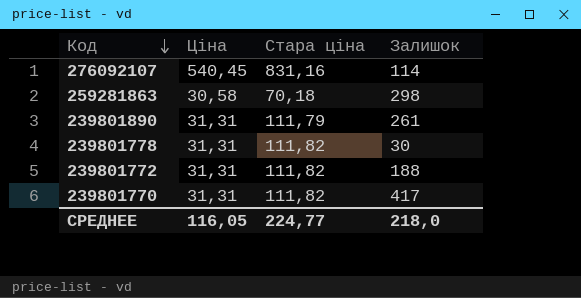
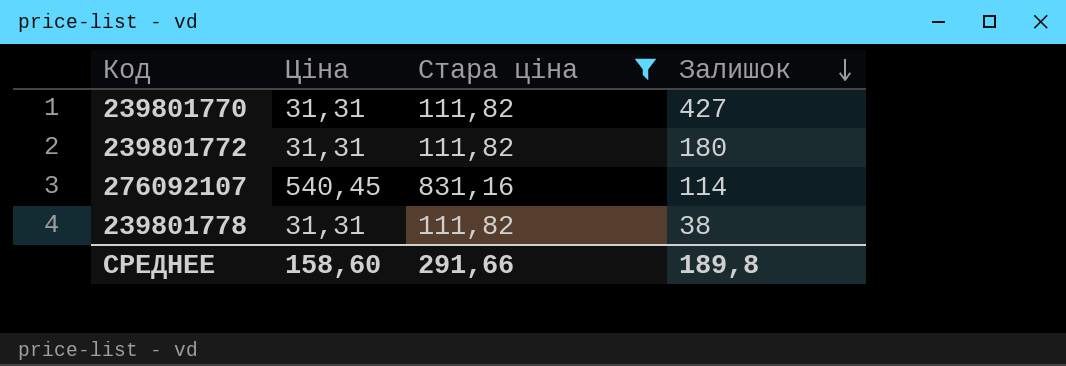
filter: none -> Стара ціна >= 111,82
row order: Код descending -> Залишок descending
239801770 | Залишок: 417 -> 427
239801772 | Залишок: 188 -> 180
239801778 | Залишок: 30 -> 38
СРЕДНЕЕ | Ціна: 116,05 -> 158,60
СРЕДНЕЕ | Стара ціна: 224,77 -> 291,66
СРЕДНЕЕ | Залишок: 218,0 -> 189,8

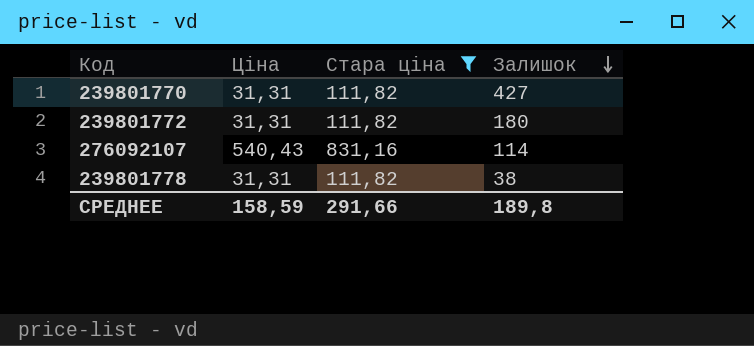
276092107 | Ціна: 540,45 -> 540,43
СРЕДНЕЕ | Ціна: 158,60 -> 158,59

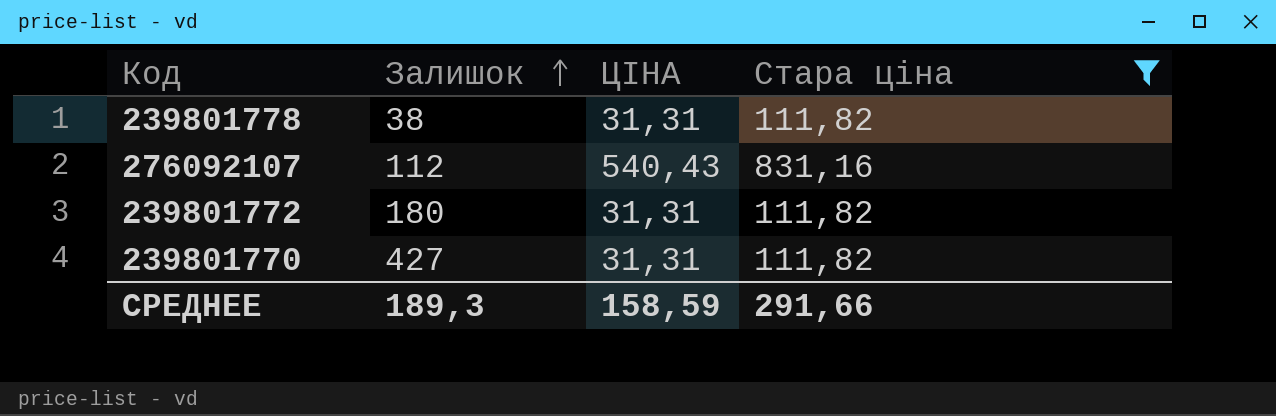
row order: Залишок descending -> Залишок ascending
column Залишок | position: 4 -> 2
column name: Ціна -> ЦІНА
276092107 | Залишок: 114 -> 112
СРЕДНЕЕ | Залишок: 189,8 -> 189,3

